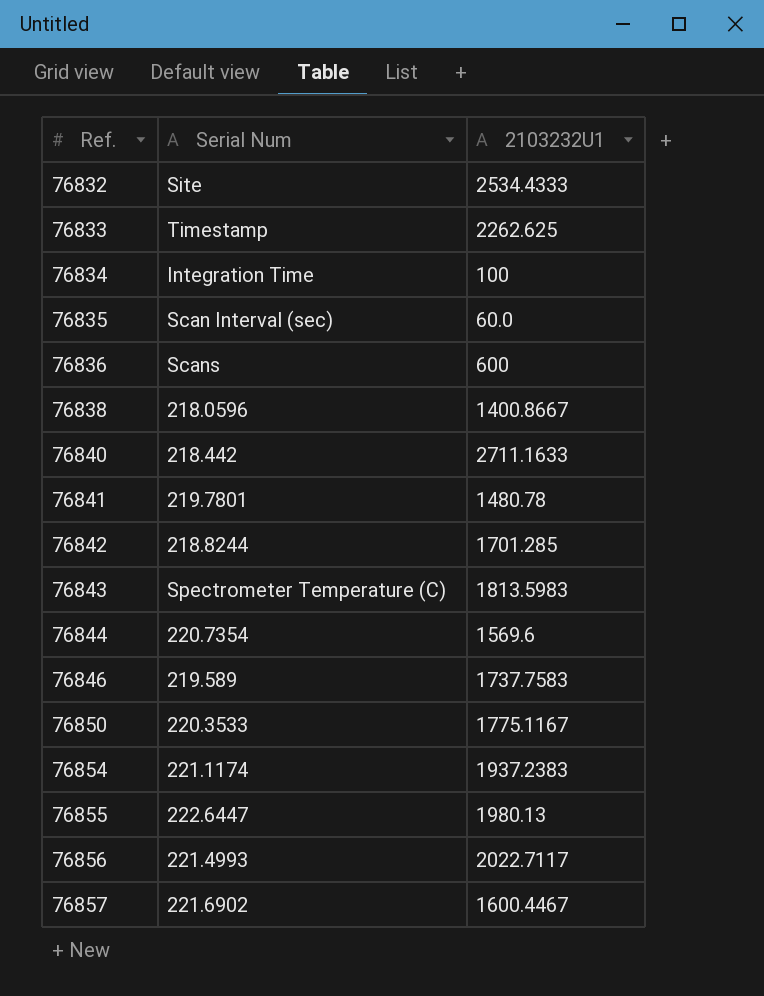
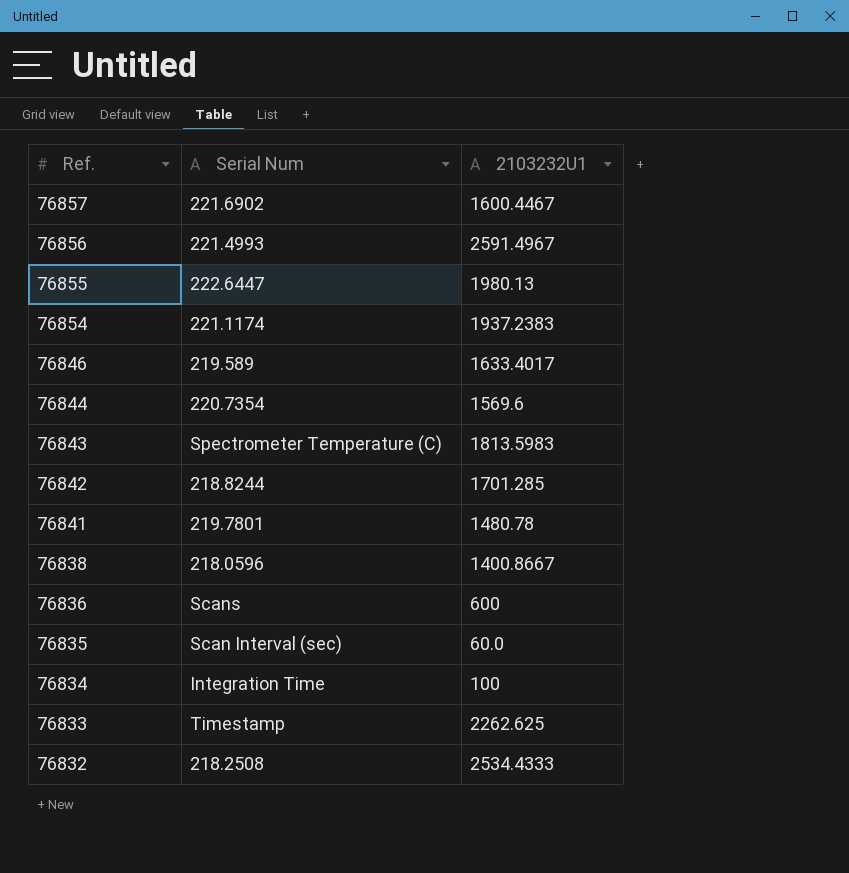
row order: Ref. ascending -> Ref. descending
row 76840: 218.442 | 2711.1633 -> none
row 76850: 220.3533 | 1775.1167 -> none
76856 | 2103232U1: 2022.7117 -> 2591.4967
76846 | 2103232U1: 1737.7583 -> 1633.4017
76832 | Serial Num: Site -> 218.2508

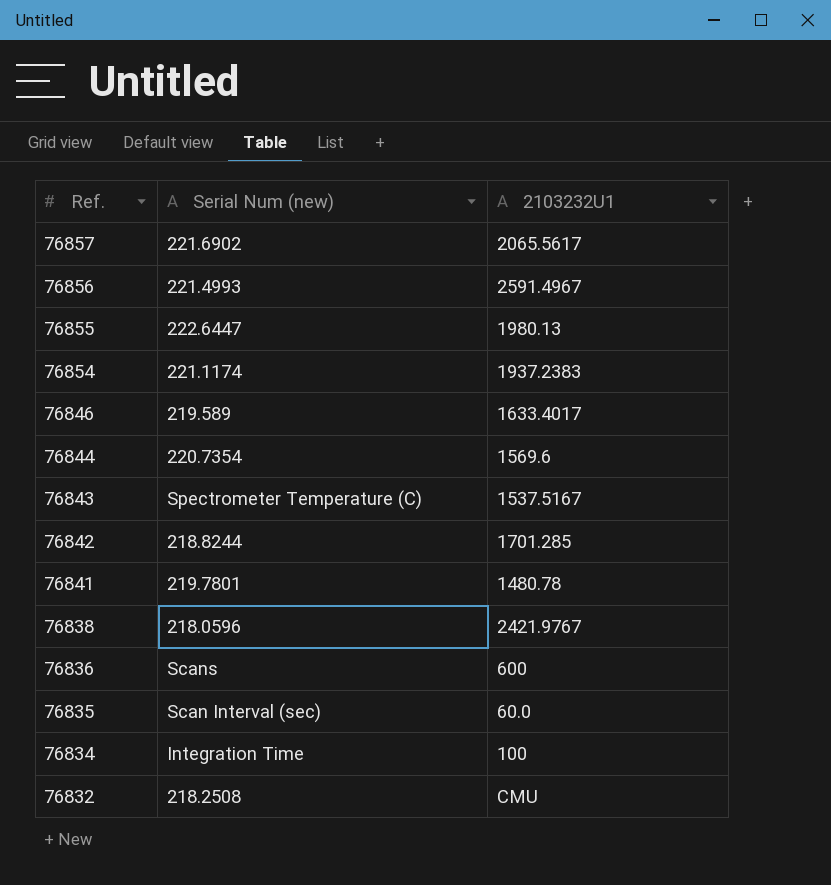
column name: Serial Num -> Serial Num (new)
row 76833: Timestamp | 2262.625 -> none
76857 | 2103232U1: 1600.4467 -> 2065.5617
76843 | 2103232U1: 1813.5983 -> 1537.5167
76838 | 2103232U1: 1400.8667 -> 2421.9767
76832 | 2103232U1: 2534.4333 -> CMU

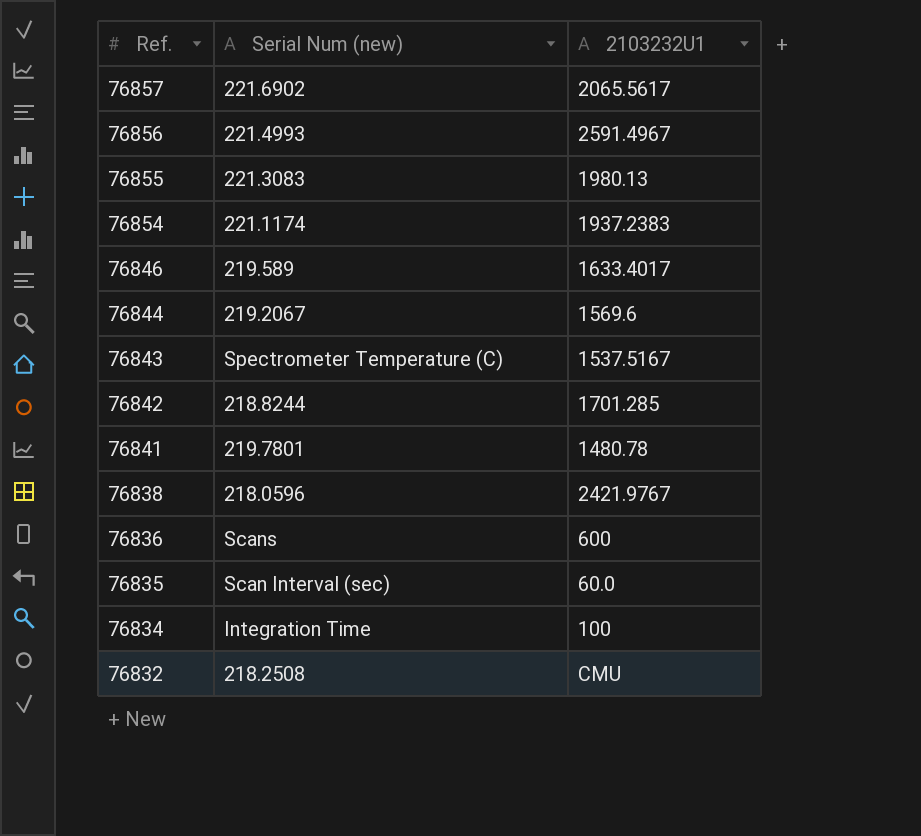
76855 | Serial Num (new): 222.6447 -> 221.3083
76844 | Serial Num (new): 220.7354 -> 219.2067

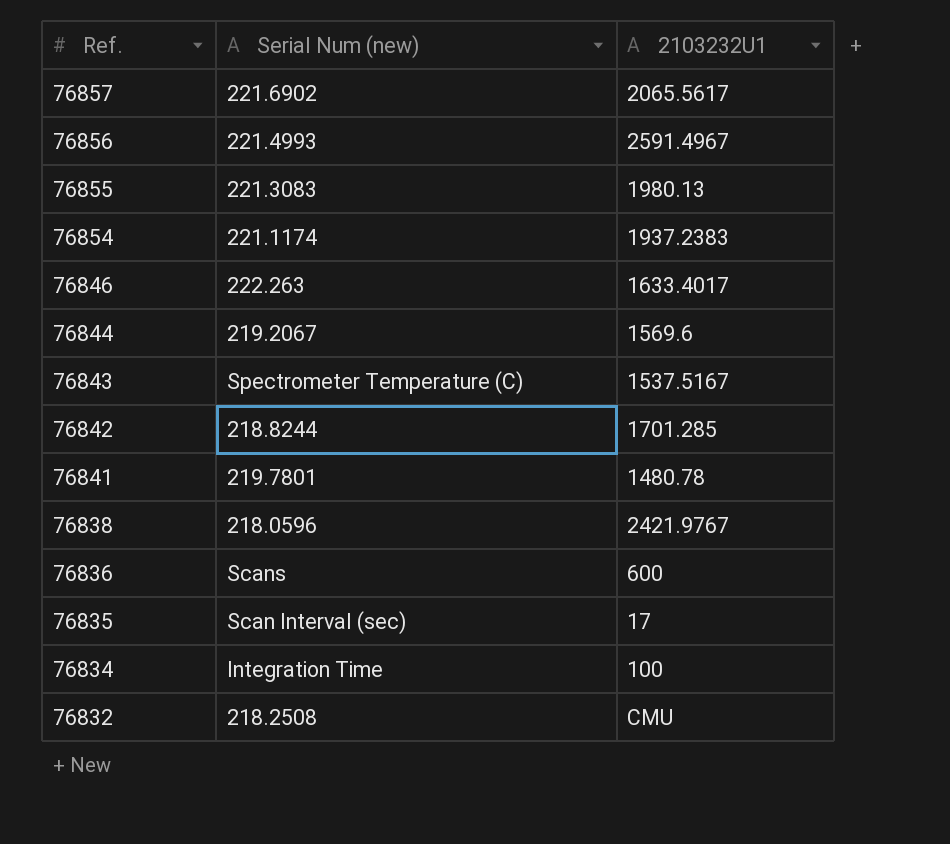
76846 | Serial Num (new): 219.589 -> 222.263
76835 | 2103232U1: 60.0 -> 17

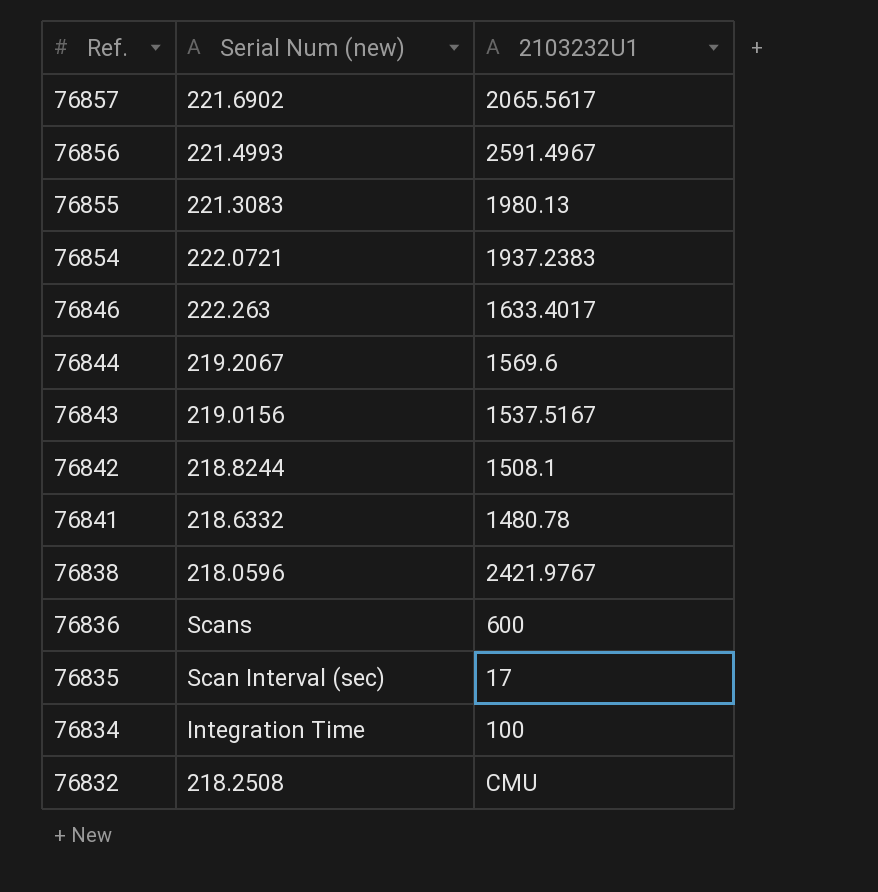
76854 | Serial Num (new): 221.1174 -> 222.0721
76843 | Serial Num (new): Spectrometer Temperature (C) -> 219.0156
76842 | 2103232U1: 1701.285 -> 1508.1
76841 | Serial Num (new): 219.7801 -> 218.6332

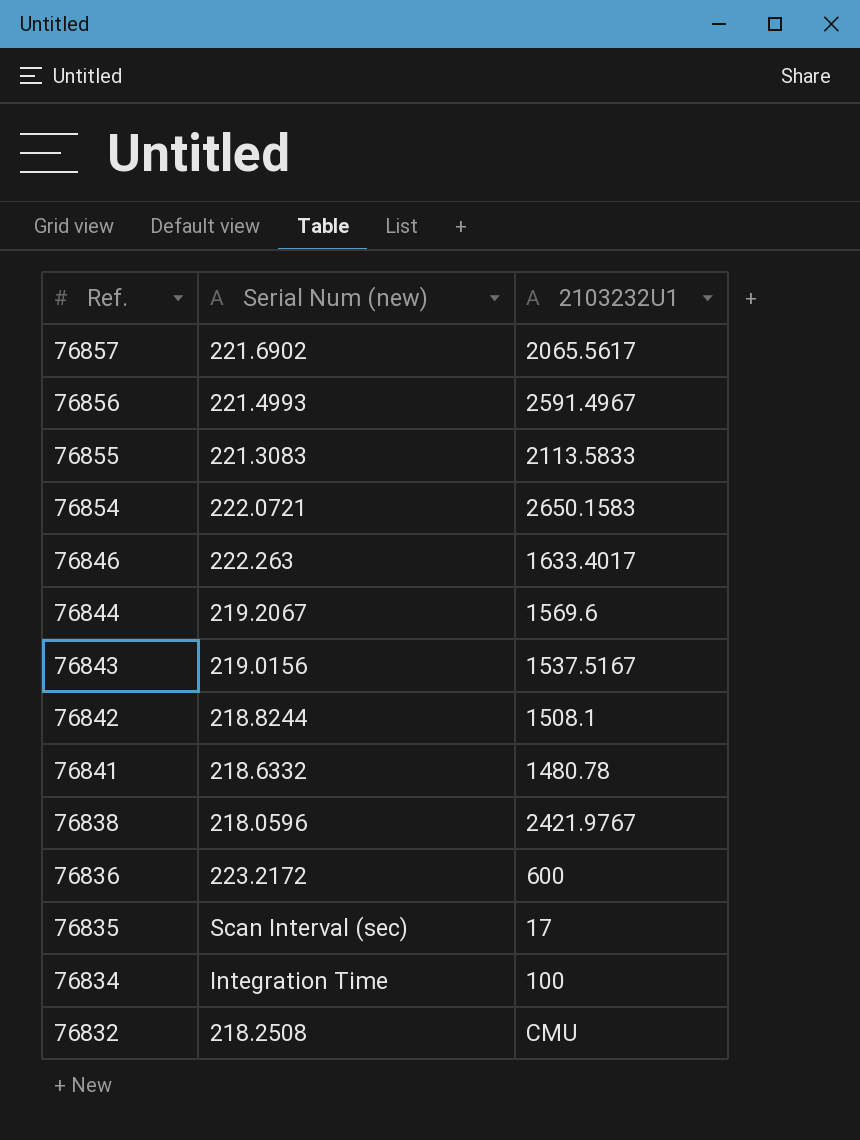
76855 | 2103232U1: 1980.13 -> 2113.5833
76854 | 2103232U1: 1937.2383 -> 2650.1583
76836 | Serial Num (new): Scans -> 223.2172

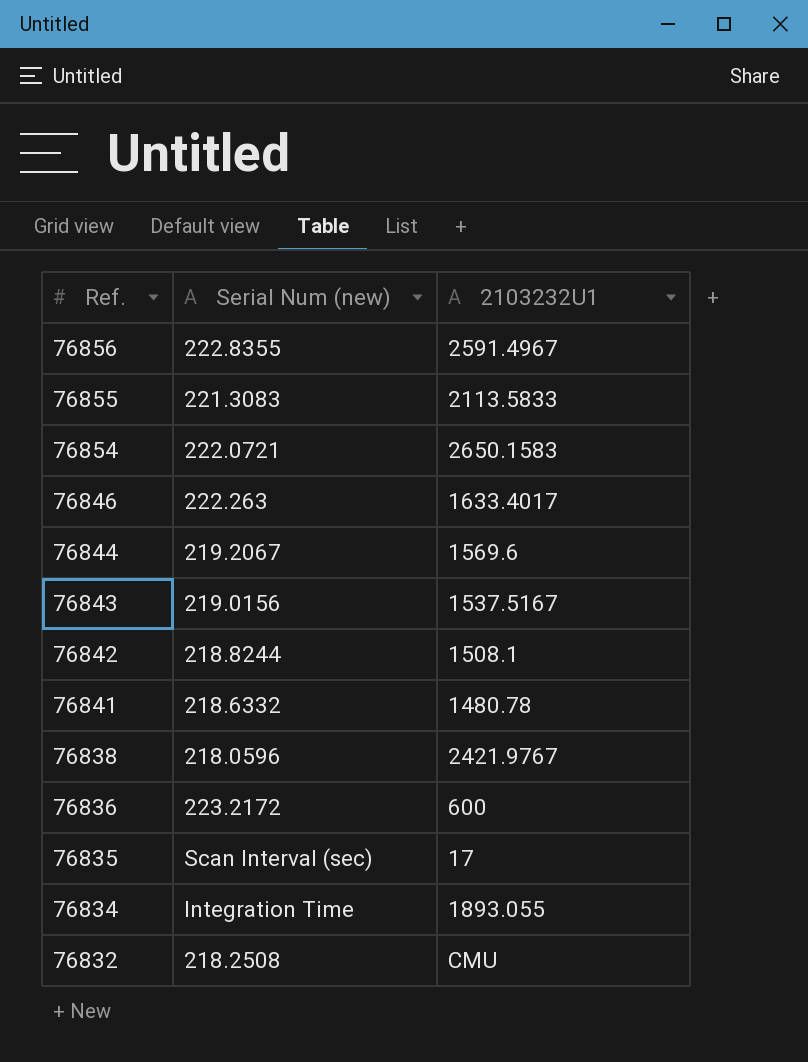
row 76857: 221.6902 | 2065.5617 -> none
76856 | Serial Num (new): 221.4993 -> 222.8355
76834 | 2103232U1: 100 -> 1893.055

